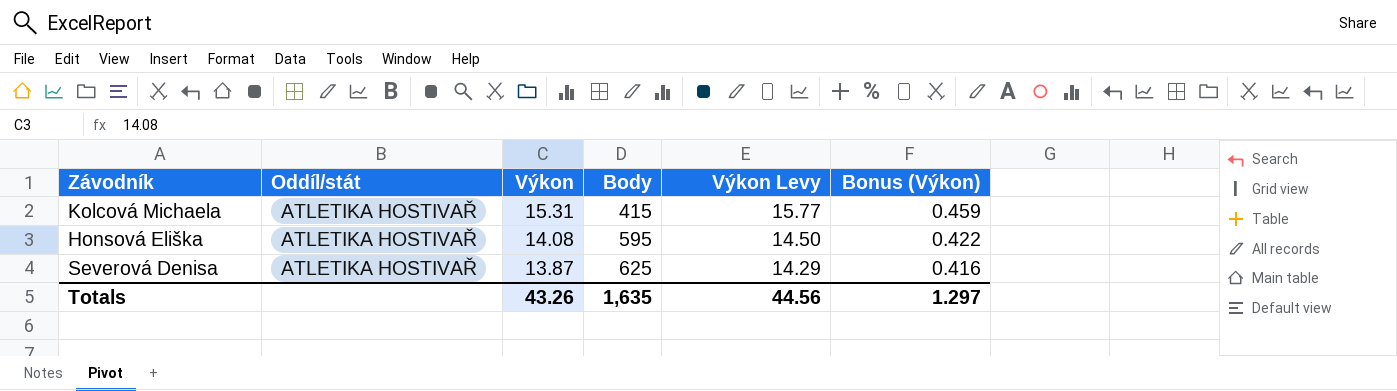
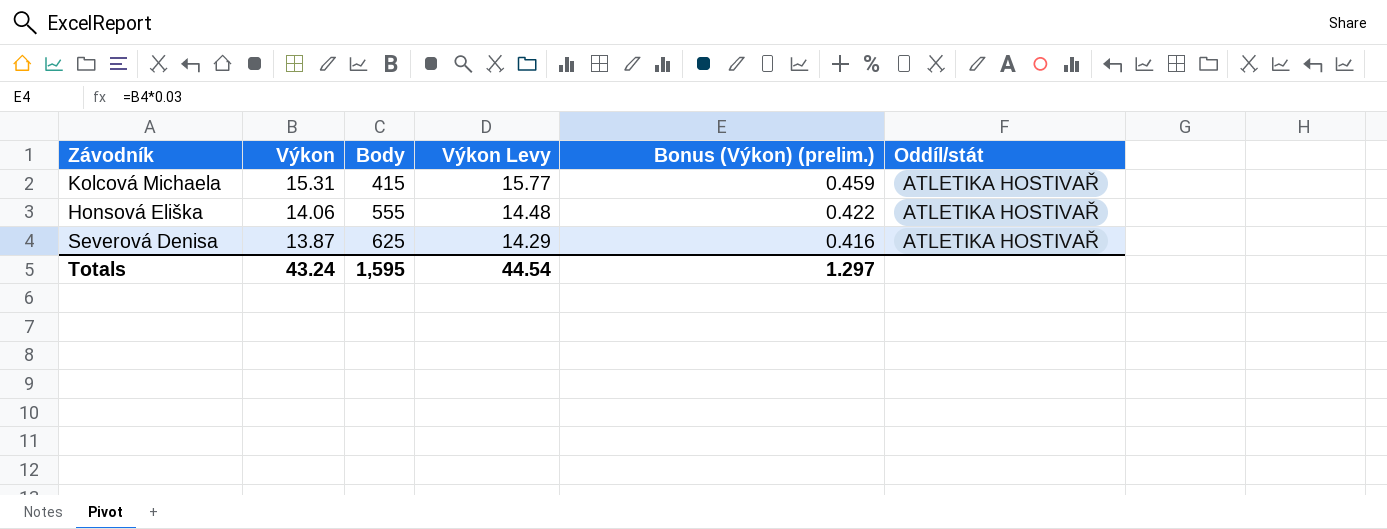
column name: Bonus (Výkon) -> Bonus (Výkon) (prelim.)
column Oddíl/stát | position: 2 -> 6
Honsová Eliška | Výkon: 14.08 -> 14.06
Honsová Eliška | Body: 595 -> 555
Honsová Eliška | Výkon Levy: 14.50 -> 14.48
Totals | Výkon: 43.26 -> 43.24
Totals | Body: 1,635 -> 1,595
Totals | Výkon Levy: 44.56 -> 44.54

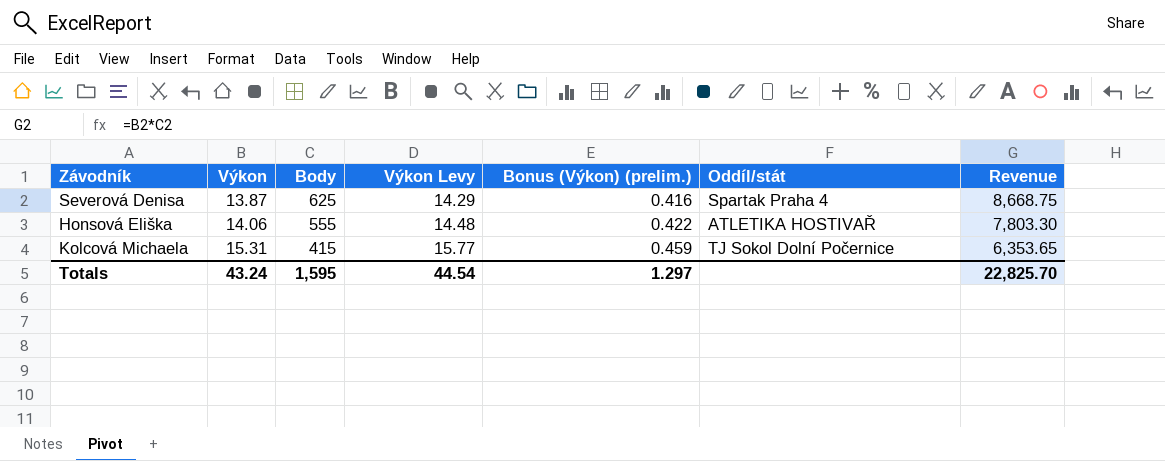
row order: Výkon descending -> Výkon ascending
column Revenue | formula: none -> [Výkon] * [Body]
Severová Denisa | Oddíl/stát: ATLETIKA HOSTIVAŘ -> Spartak Praha 4
Kolcová Michaela | Oddíl/stát: ATLETIKA HOSTIVAŘ -> TJ Sokol Dolní Počernice

